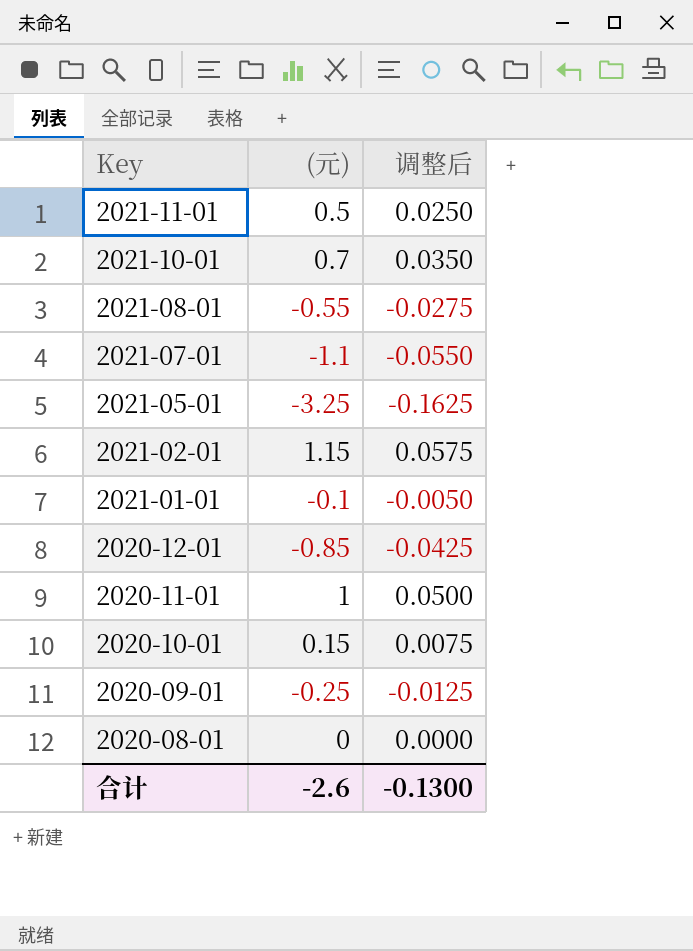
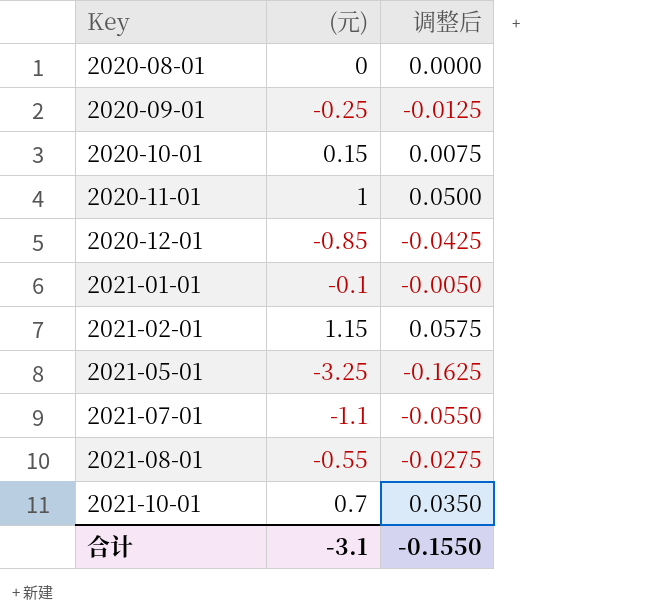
row order: Key descending -> Key ascending
row 2021-11-01: 0.5 | 0.0250 -> none
合计 | (元): -2.6 -> -3.1
合计 | 调整后: -0.1300 -> -0.1550

